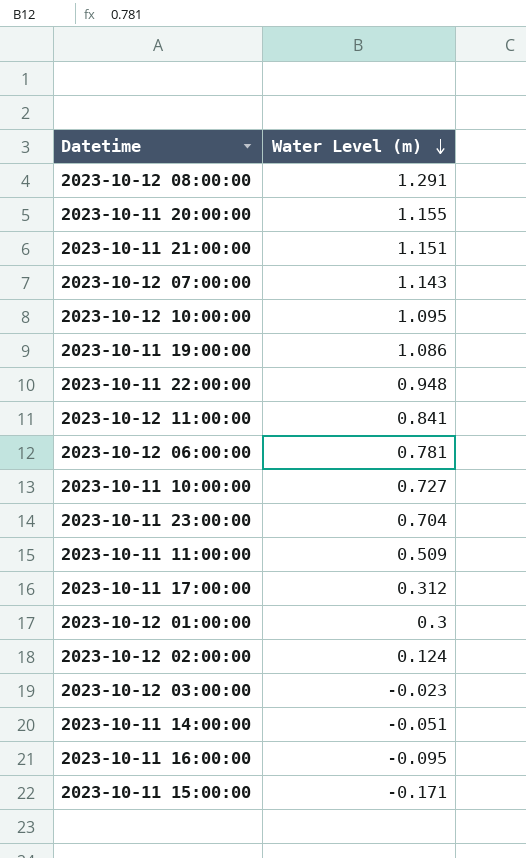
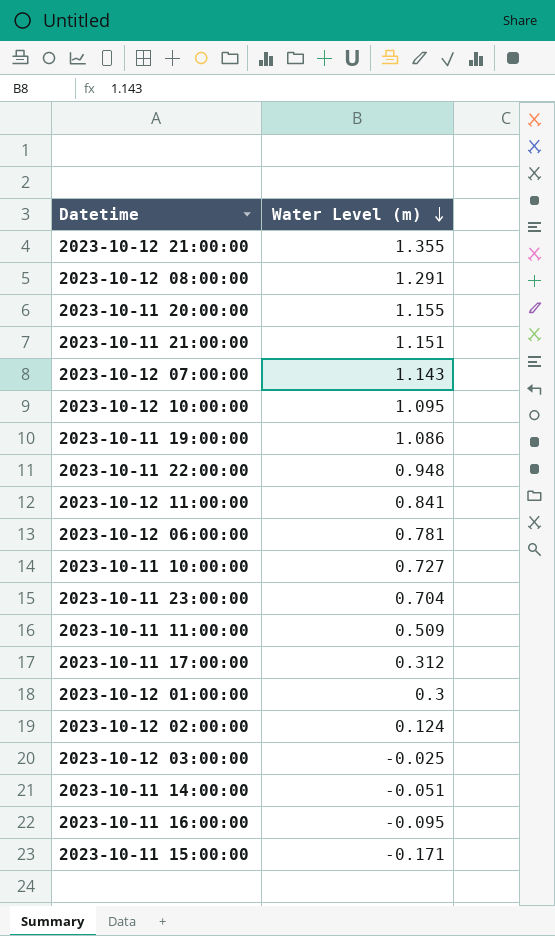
row 2023-10-12 21:00:00: none -> 1.355
2023-10-12 03:00:00 | Water Level (m): -0.023 -> -0.025

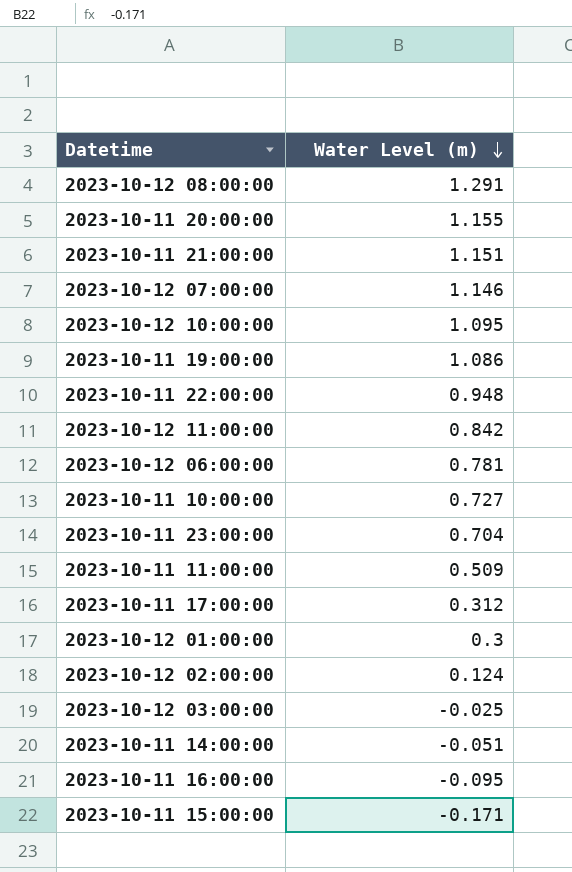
row 2023-10-12 21:00:00: 1.355 -> none
2023-10-12 07:00:00 | Water Level (m): 1.143 -> 1.146
2023-10-12 11:00:00 | Water Level (m): 0.841 -> 0.842

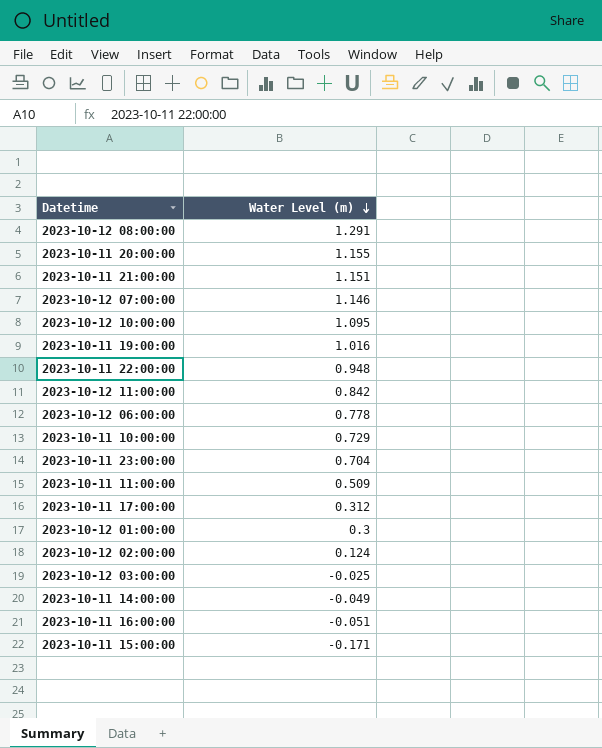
2023-10-11 19:00:00 | Water Level (m): 1.086 -> 1.016
2023-10-12 06:00:00 | Water Level (m): 0.781 -> 0.778
2023-10-11 10:00:00 | Water Level (m): 0.727 -> 0.729
2023-10-11 14:00:00 | Water Level (m): -0.051 -> -0.049
2023-10-11 16:00:00 | Water Level (m): -0.095 -> -0.051

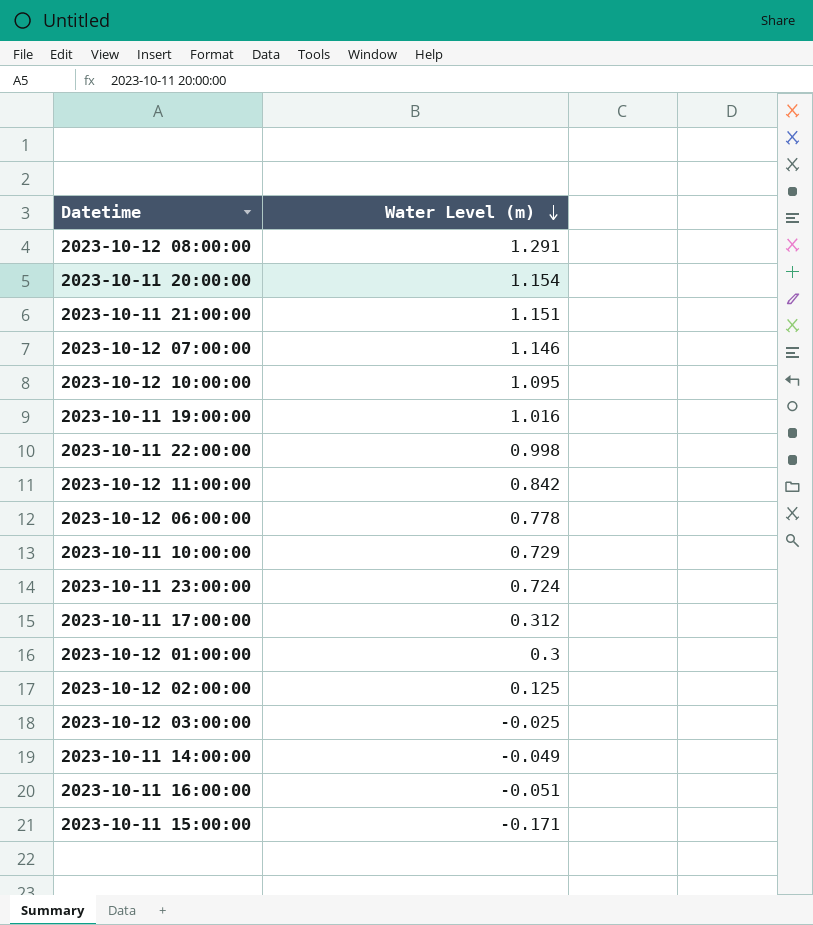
row 2023-10-11 11:00:00: 0.509 -> none
2023-10-11 20:00:00 | Water Level (m): 1.155 -> 1.154
2023-10-11 22:00:00 | Water Level (m): 0.948 -> 0.998
2023-10-11 23:00:00 | Water Level (m): 0.704 -> 0.724
2023-10-12 02:00:00 | Water Level (m): 0.124 -> 0.125

